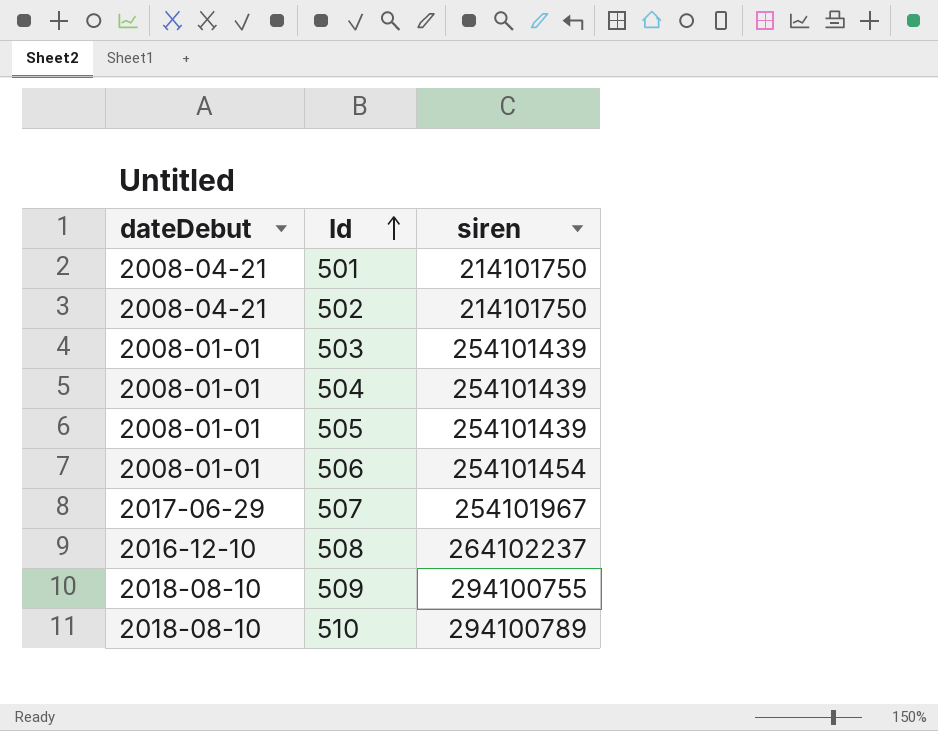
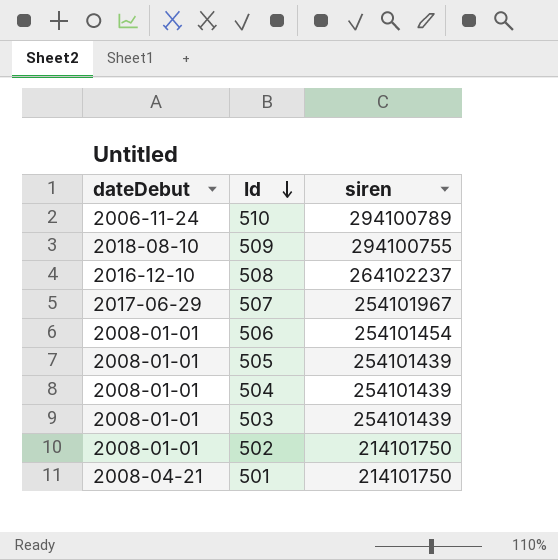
row order: Id ascending -> Id descending
510 | dateDebut: 2018-08-10 -> 2006-11-24
502 | dateDebut: 2008-04-21 -> 2008-01-01

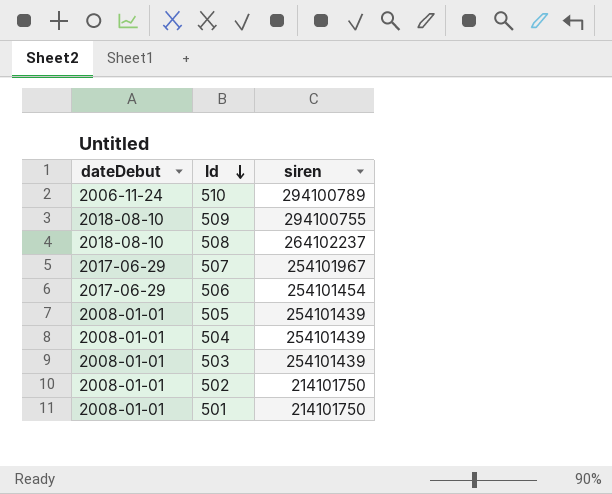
508 | dateDebut: 2016-12-10 -> 2018-08-10
506 | dateDebut: 2008-01-01 -> 2017-06-29
501 | dateDebut: 2008-04-21 -> 2008-01-01

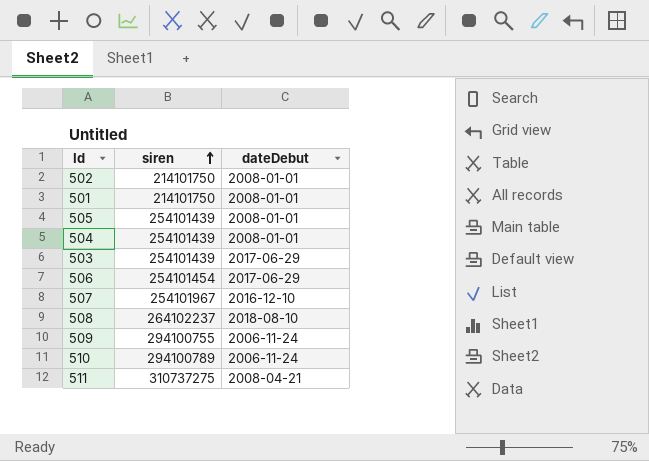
row order: Id descending -> siren ascending
column dateDebut | position: 1 -> 3
503 | dateDebut: 2008-01-01 -> 2017-06-29
507 | dateDebut: 2017-06-29 -> 2016-12-10
509 | dateDebut: 2018-08-10 -> 2006-11-24
row 511: none -> 310737275 | 2008-04-21

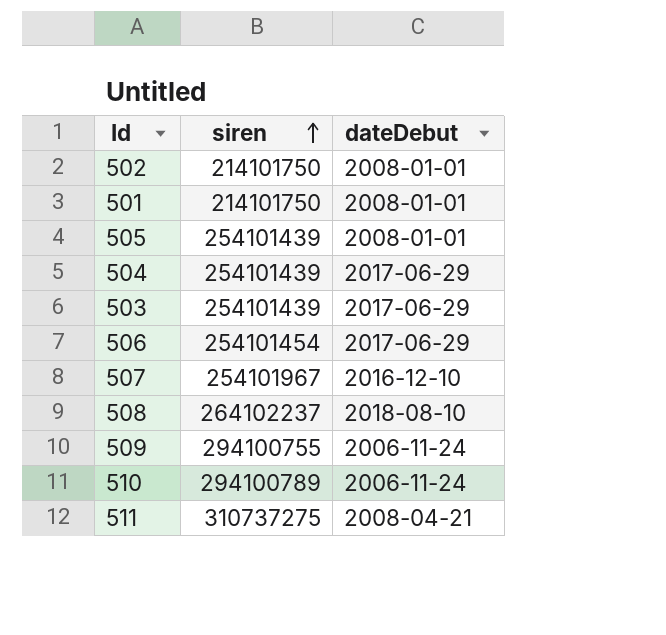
504 | dateDebut: 2008-01-01 -> 2017-06-29

